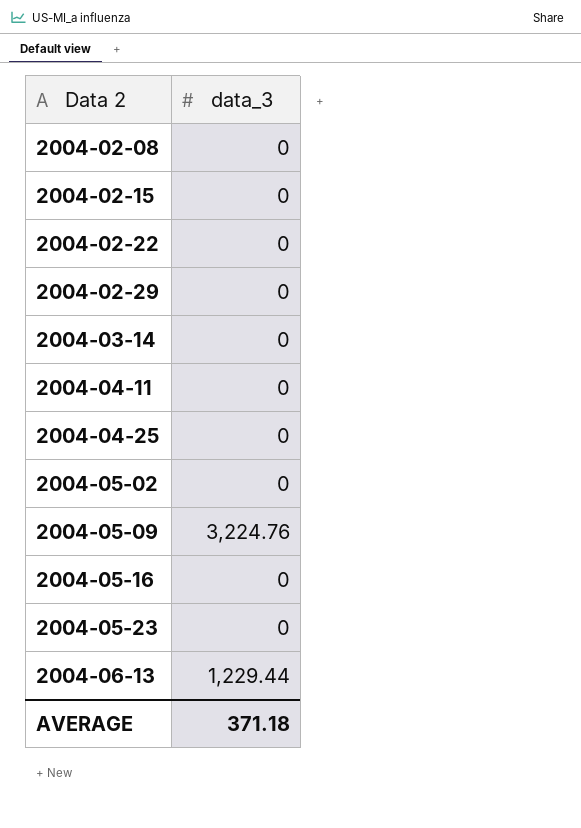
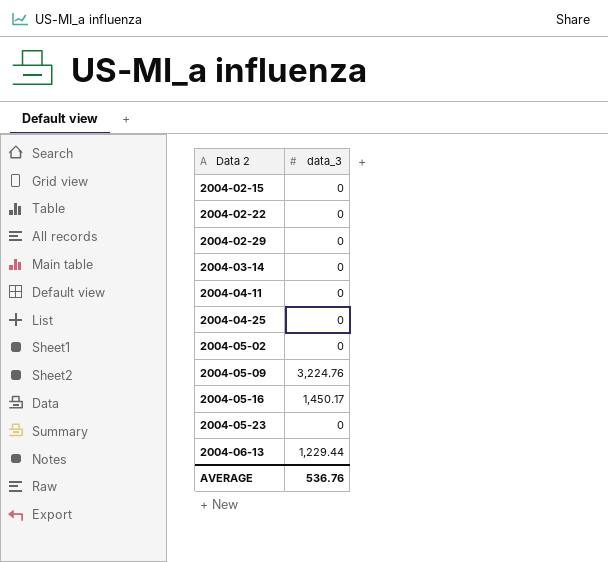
row 2004-02-08: 0 -> none
2004-05-16 | data_3: 0 -> 1,450.17
AVERAGE | data_3: 371.18 -> 536.76

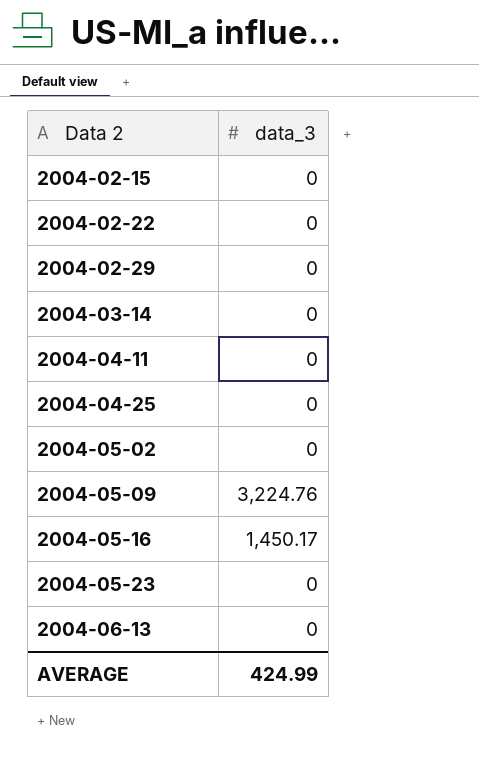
2004-06-13 | data_3: 1,229.44 -> 0
AVERAGE | data_3: 536.76 -> 424.99

